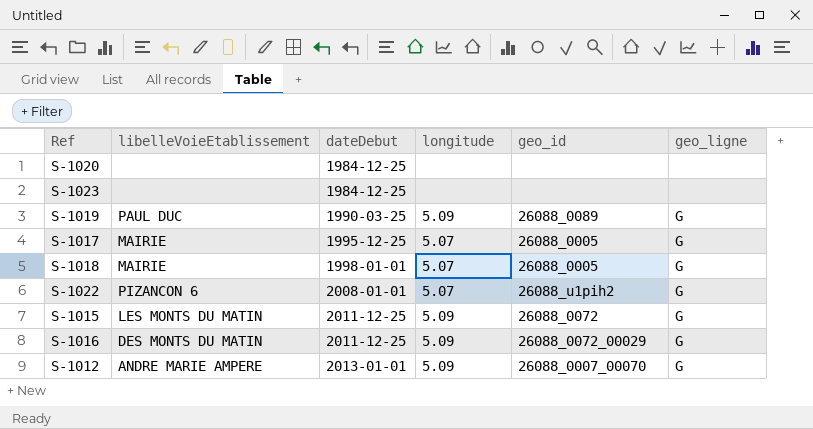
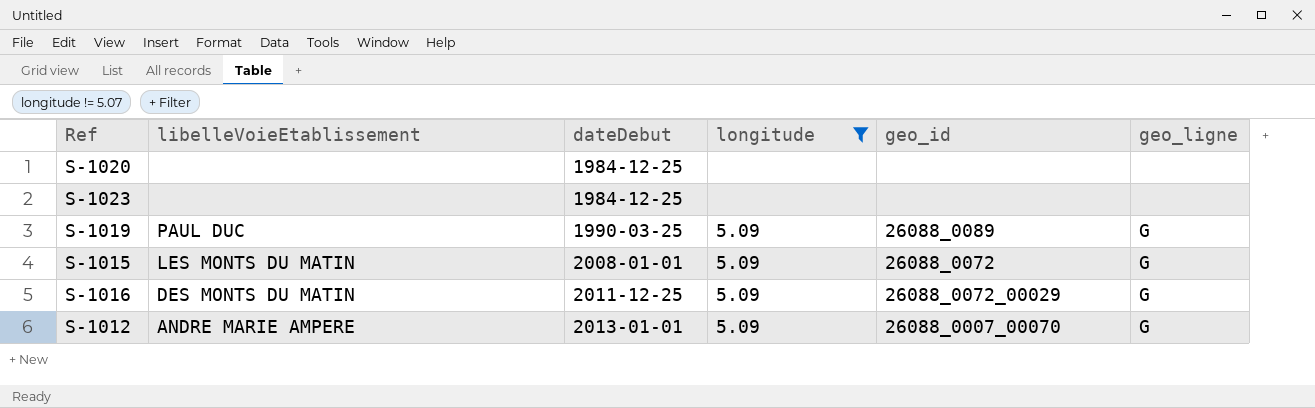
filter: none -> longitude != 5.07
S-1015 | dateDebut: 2011-12-25 -> 2008-01-01

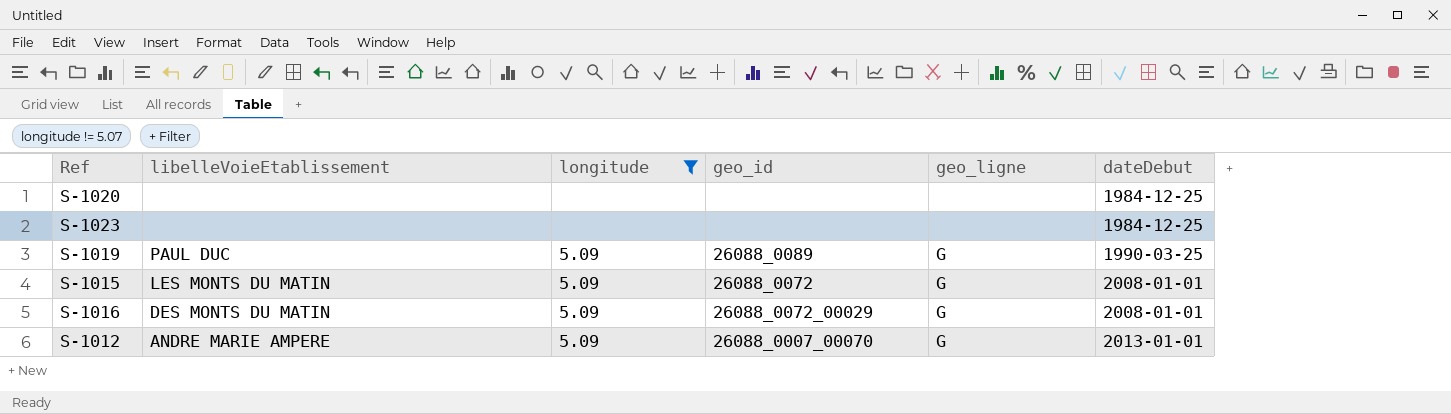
column dateDebut | position: 3 -> 6
S-1016 | dateDebut: 2011-12-25 -> 2008-01-01

